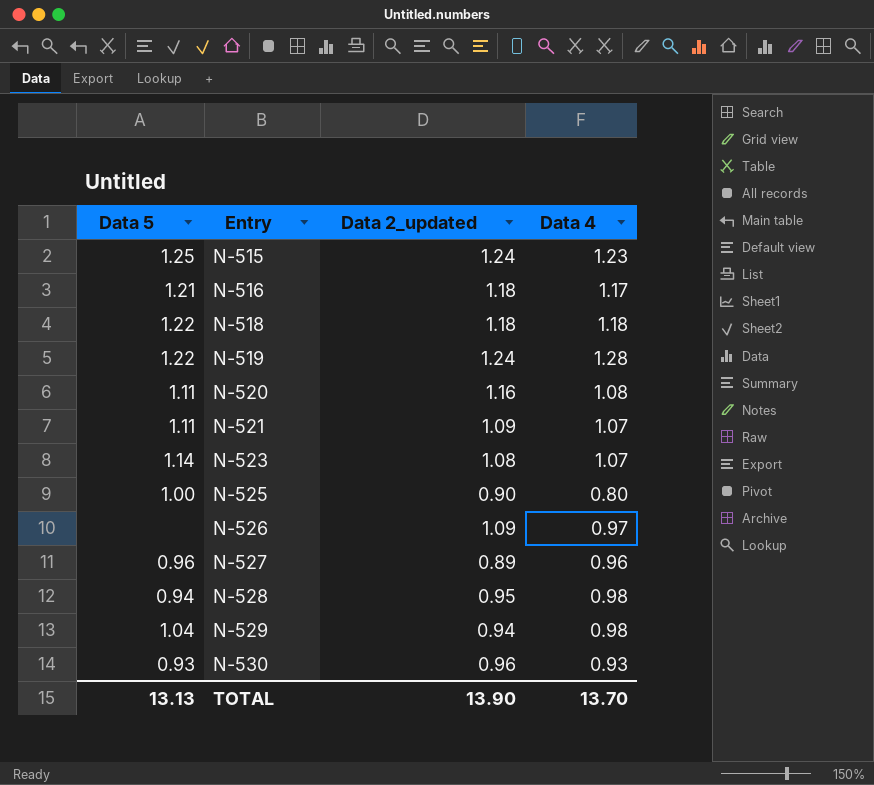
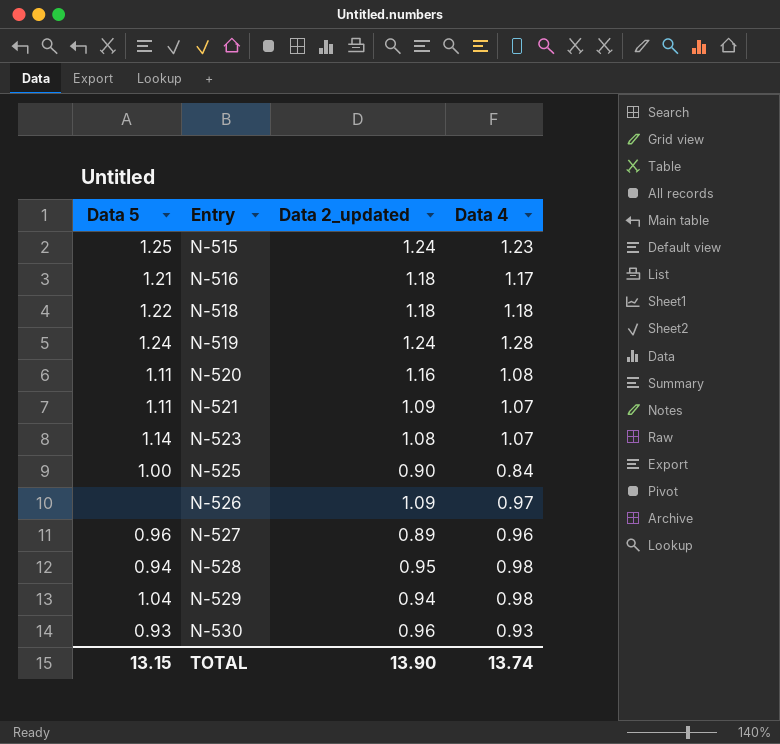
N-519 | Data 5: 1.22 -> 1.24
N-525 | Data 4: 0.80 -> 0.84
TOTAL | Data 5: 13.13 -> 13.15
TOTAL | Data 4: 13.70 -> 13.74

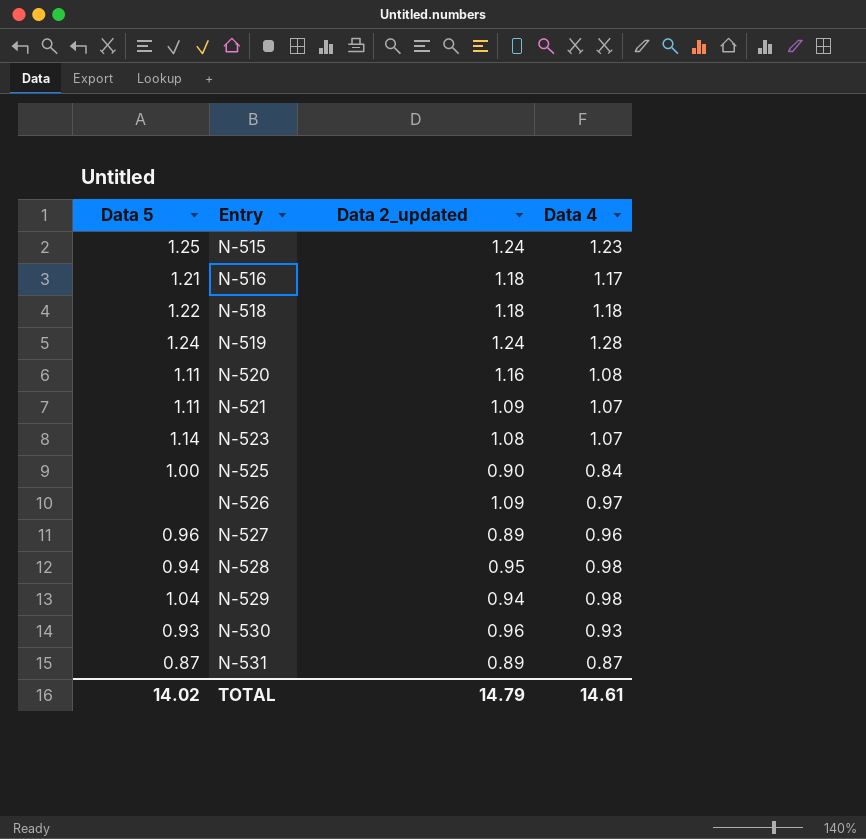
row N-531: none -> 0.87 | 0.89 | 0.87
TOTAL | Data 5: 13.15 -> 14.02
TOTAL | Data 2_updated: 13.90 -> 14.79
TOTAL | Data 4: 13.74 -> 14.61

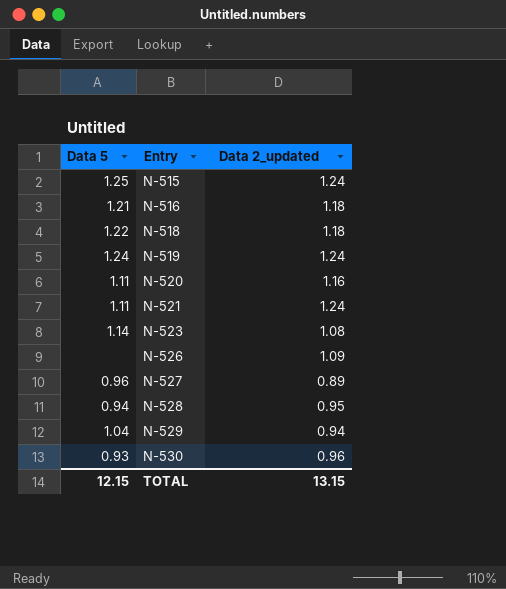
column Data 4 | position: 4 -> none
row N-525: 1.00 | 0.90 | 0.84 -> none
row N-531: 0.87 | 0.89 | 0.87 -> none
N-521 | Data 2_updated: 1.09 -> 1.24
TOTAL | Data 5: 14.02 -> 12.15
TOTAL | Data 2_updated: 14.79 -> 13.15

